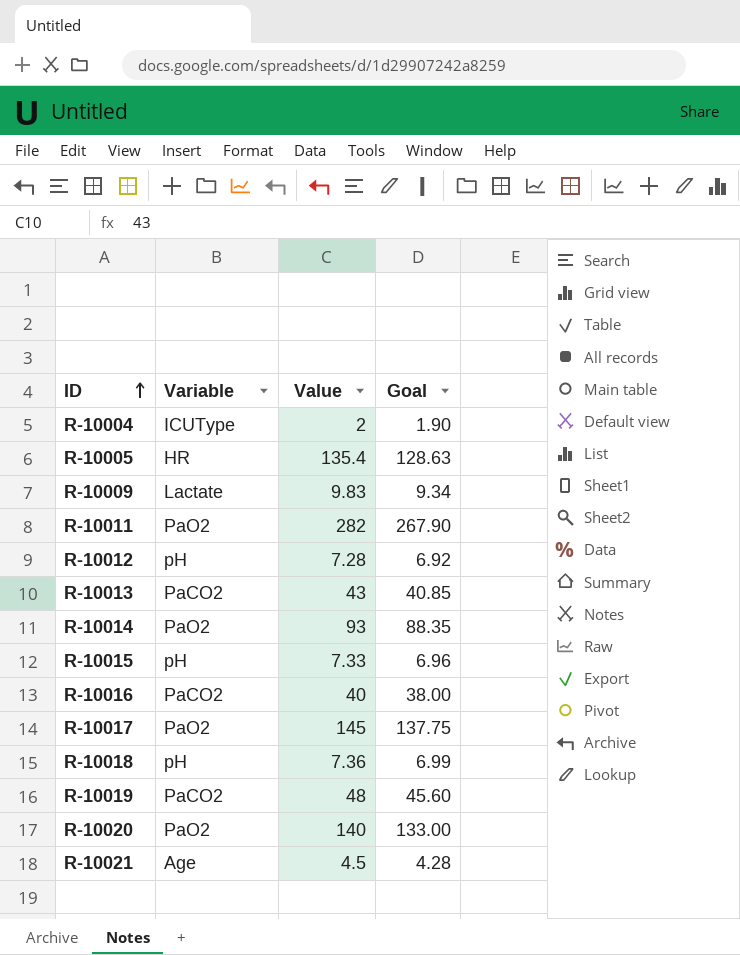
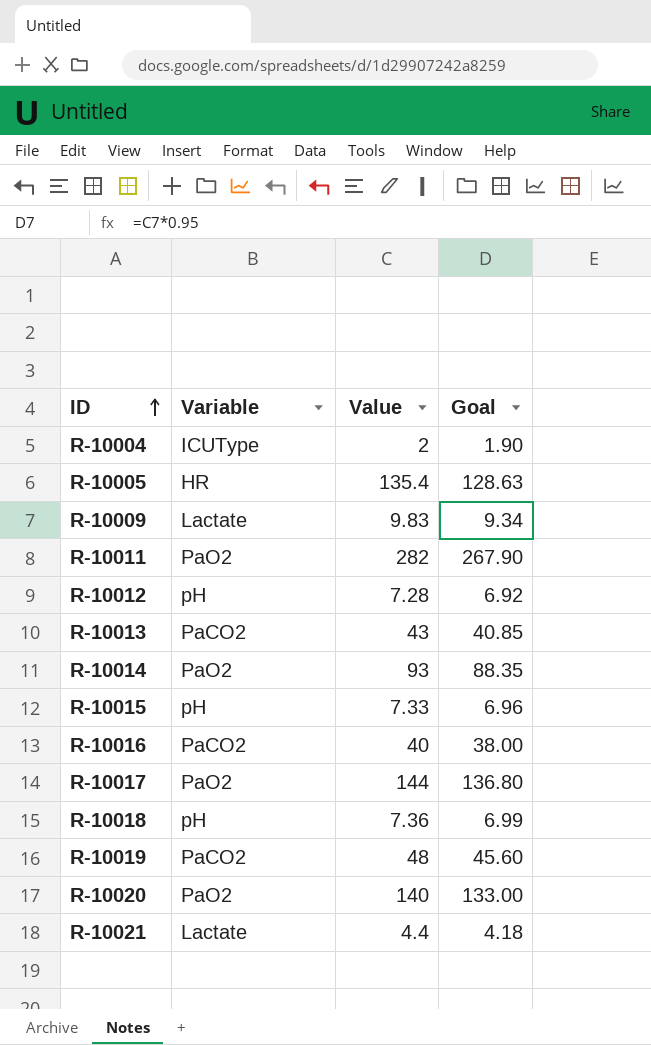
R-10017 | Value: 145 -> 144
R-10017 | Goal: 137.75 -> 136.80
R-10021 | Variable: Age -> Lactate
R-10021 | Value: 4.5 -> 4.4
R-10021 | Goal: 4.28 -> 4.18

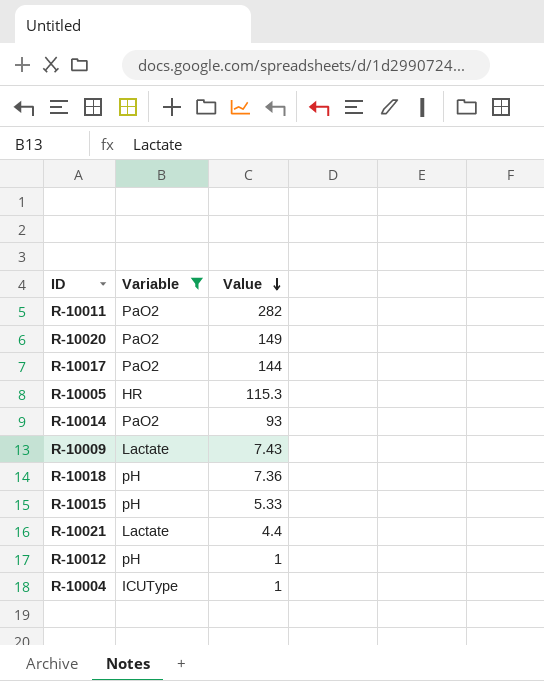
filter: none -> Variable != PaCO2
row order: ID ascending -> Value descending
column Goal | formula: [Value] * 0.95 -> none
R-10020 | Value: 140 -> 149
R-10005 | Value: 135.4 -> 115.3
R-10009 | Value: 9.83 -> 7.43
R-10015 | Value: 7.33 -> 5.33
R-10012 | Value: 7.28 -> 1
R-10004 | Value: 2 -> 1

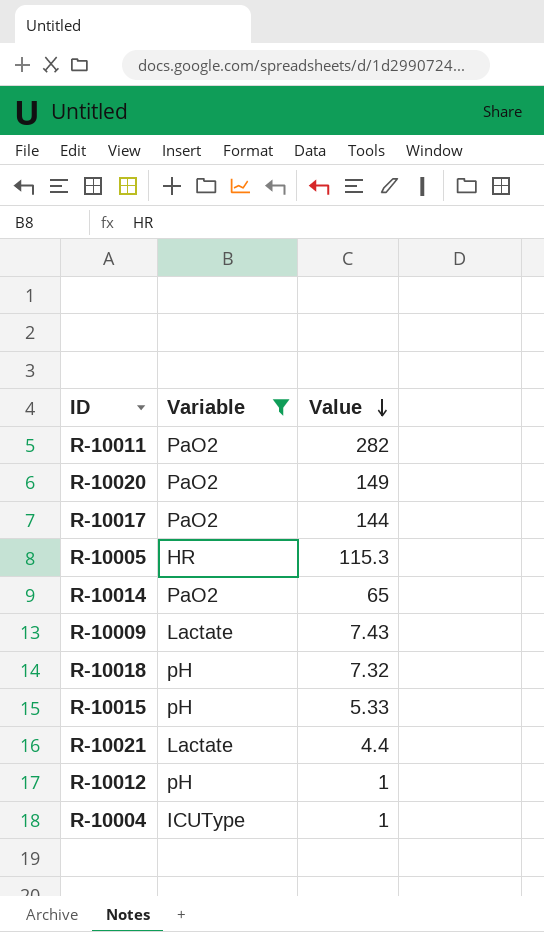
R-10014 | Value: 93 -> 65
R-10018 | Value: 7.36 -> 7.32

